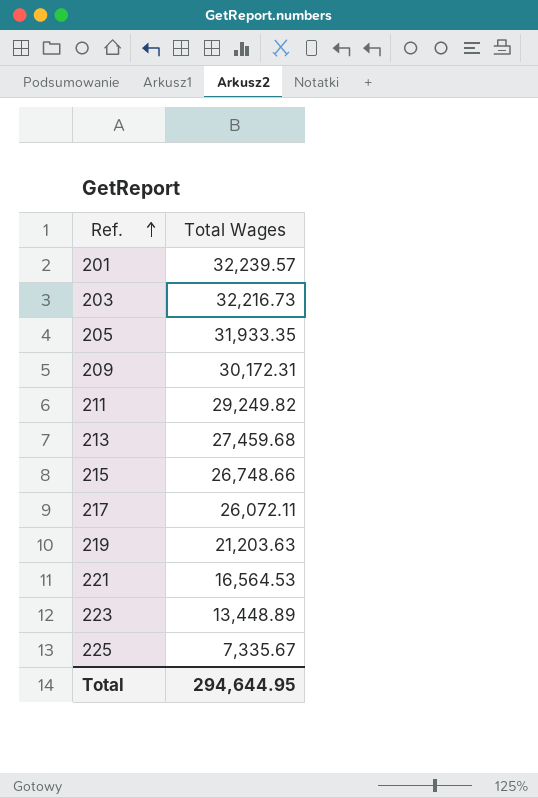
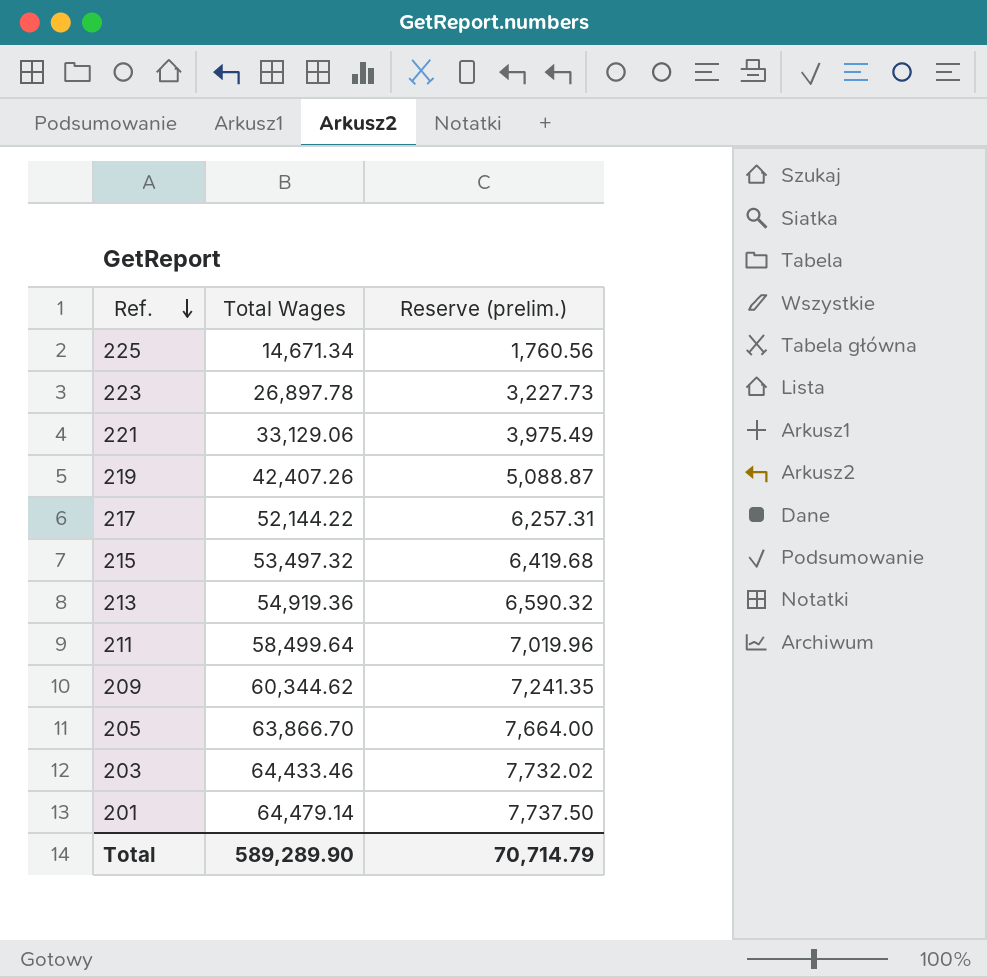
row order: Ref. ascending -> Ref. descending
column Reserve (prelim.) | formula: none -> [Total Wages] * 0.12
225 | Total Wages: 7,335.67 -> 14,671.34
223 | Total Wages: 13,448.89 -> 26,897.78
221 | Total Wages: 16,564.53 -> 33,129.06
219 | Total Wages: 21,203.63 -> 42,407.26
217 | Total Wages: 26,072.11 -> 52,144.22
215 | Total Wages: 26,748.66 -> 53,497.32
213 | Total Wages: 27,459.68 -> 54,919.36
211 | Total Wages: 29,249.82 -> 58,499.64
209 | Total Wages: 30,172.31 -> 60,344.62
205 | Total Wages: 31,933.35 -> 63,866.70
203 | Total Wages: 32,216.73 -> 64,433.46
201 | Total Wages: 32,239.57 -> 64,479.14
Total | Total Wages: 294,644.95 -> 589,289.90

